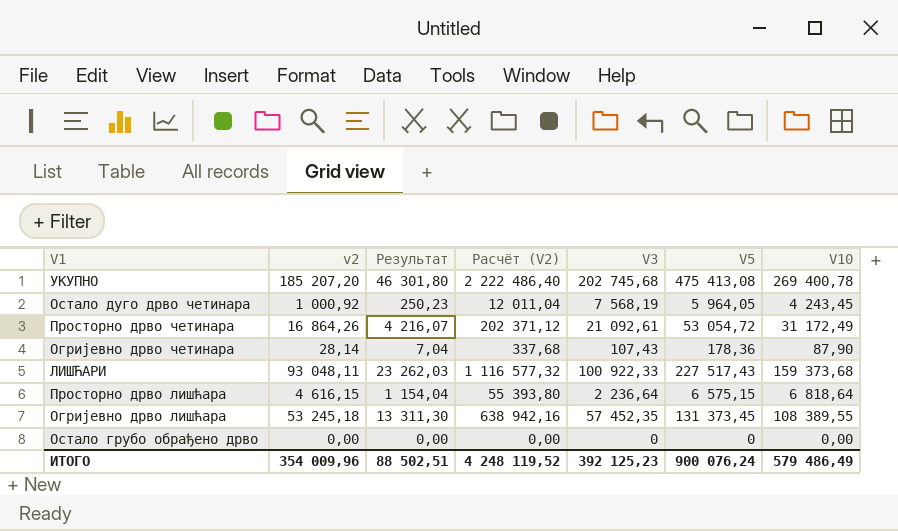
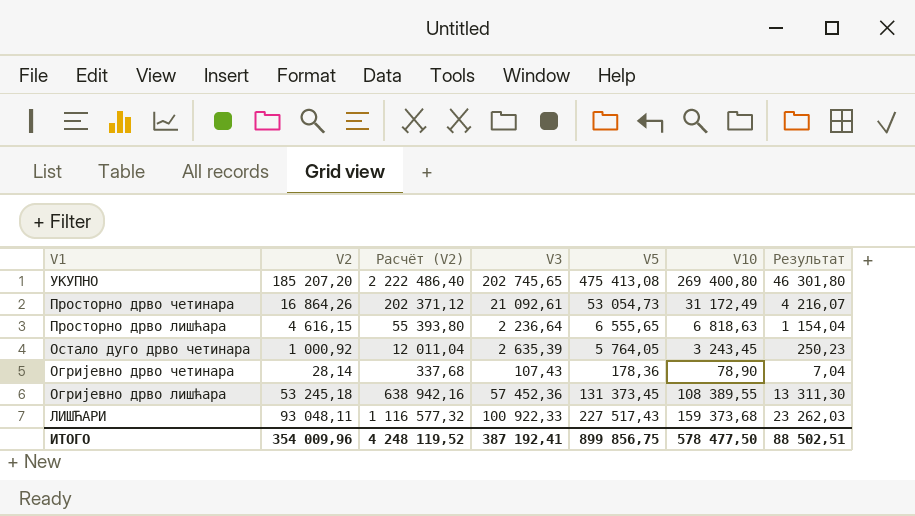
row order: none -> V1 descending
column name: v2 -> V2
column Результат | position: 3 -> 7
row Остало грубо обрађено дрво: 0,00 | 0,00 | 0,00 | 0 | 0 | 0,00 -> none
УКУПНО | V3: 202 745,68 -> 202 745,65
УКУПНО | V10: 269 400,78 -> 269 400,80
Просторно дрво четинара | V5: 53 054,72 -> 53 054,73
Просторно дрво лишћара | V5: 6 575,15 -> 6 555,65
Просторно дрво лишћара | V10: 6 818,64 -> 6 818,63
Остало дуго дрво четинара | V3: 7 568,19 -> 2 635,39
Остало дуго дрво четинара | V5: 5 964,05 -> 5 764,05
Остало дуго дрво четинара | V10: 4 243,45 -> 3 243,45
Огријевно дрво четинара | V10: 87,90 -> 78,90
Огријевно дрво лишћара | V3: 57 452,35 -> 57 452,36
ИТОГО | V3: 392 125,23 -> 387 192,41
ИТОГО | V5: 900 076,24 -> 899 856,75
ИТОГО | V10: 579 486,49 -> 578 477,50

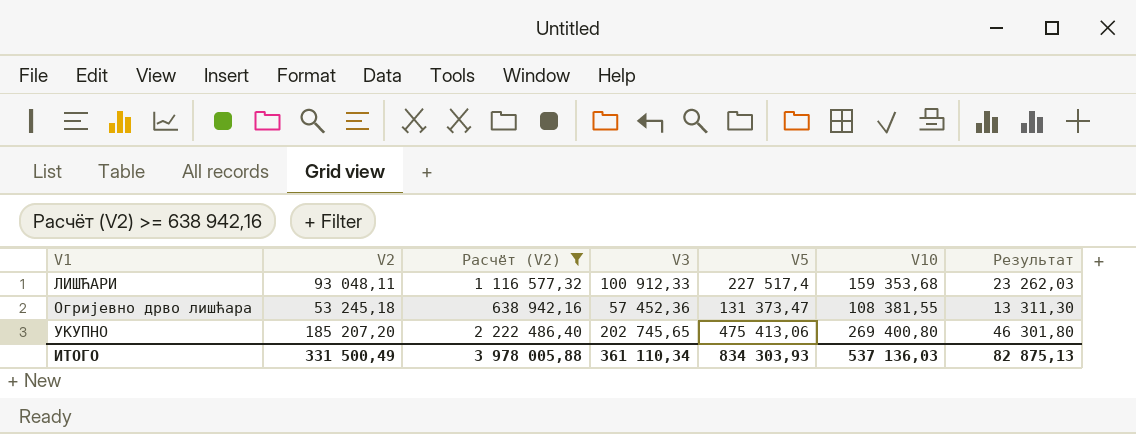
filter: none -> Расчёт (V2) >= 638 942,16
row order: V1 descending -> V1 ascending
ЛИШЋАРИ | V3: 100 922,33 -> 100 912,33
ЛИШЋАРИ | V5: 227 517,43 -> 227 517,4
ЛИШЋАРИ | V10: 159 373,68 -> 159 353,68
Огријевно дрво лишћара | V5: 131 373,45 -> 131 373,47
Огријевно дрво лишћара | V10: 108 389,55 -> 108 381,55
УКУПНО | V5: 475 413,08 -> 475 413,06
ИТОГО | V2: 354 009,96 -> 331 500,49
ИТОГО | Расчёт (V2): 4 248 119,52 -> 3 978 005,88
ИТОГО | V3: 387 192,41 -> 361 110,34
ИТОГО | V5: 899 856,75 -> 834 303,93
ИТОГО | V10: 578 477,50 -> 537 136,03
ИТОГО | Результат: 88 502,51 -> 82 875,13

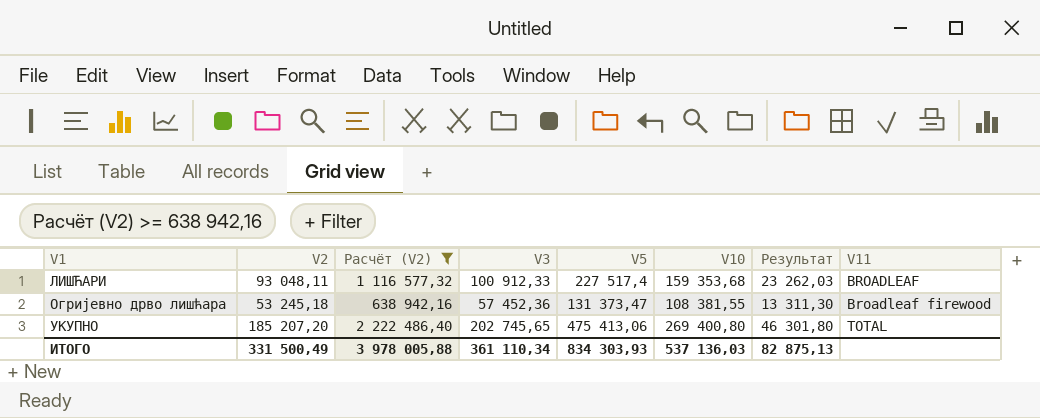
column V11 | position: none -> 8

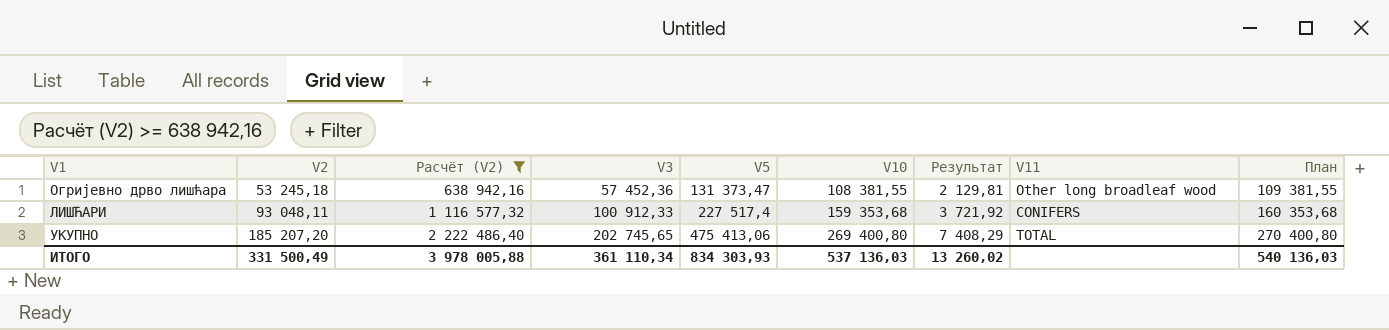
row order: V1 ascending -> V2 ascending
column Результат | formula: [V2] * 0,25 -> [V2] * 0,04
column План | formula: none -> [V10] + 1000
Огријевно дрво лишћара | V11: Broadleaf firewood -> Other long broadleaf wood
ЛИШЋАРИ | V11: BROADLEAF -> CONIFERS
ИТОГО | Результат: 82 875,13 -> 13 260,02

